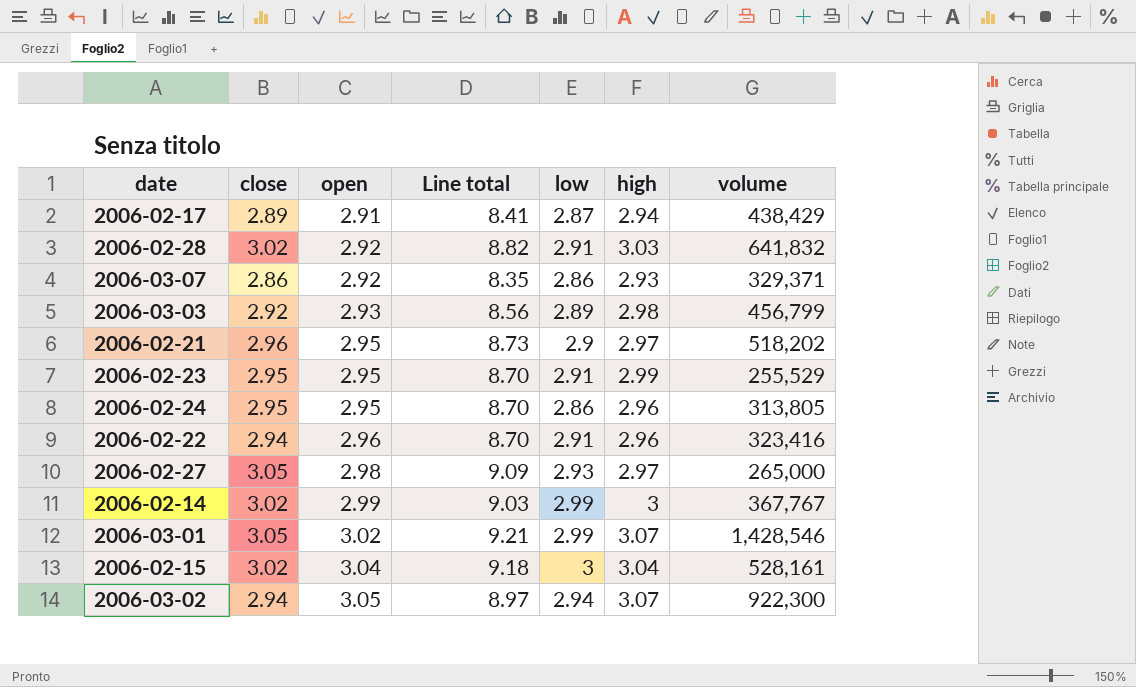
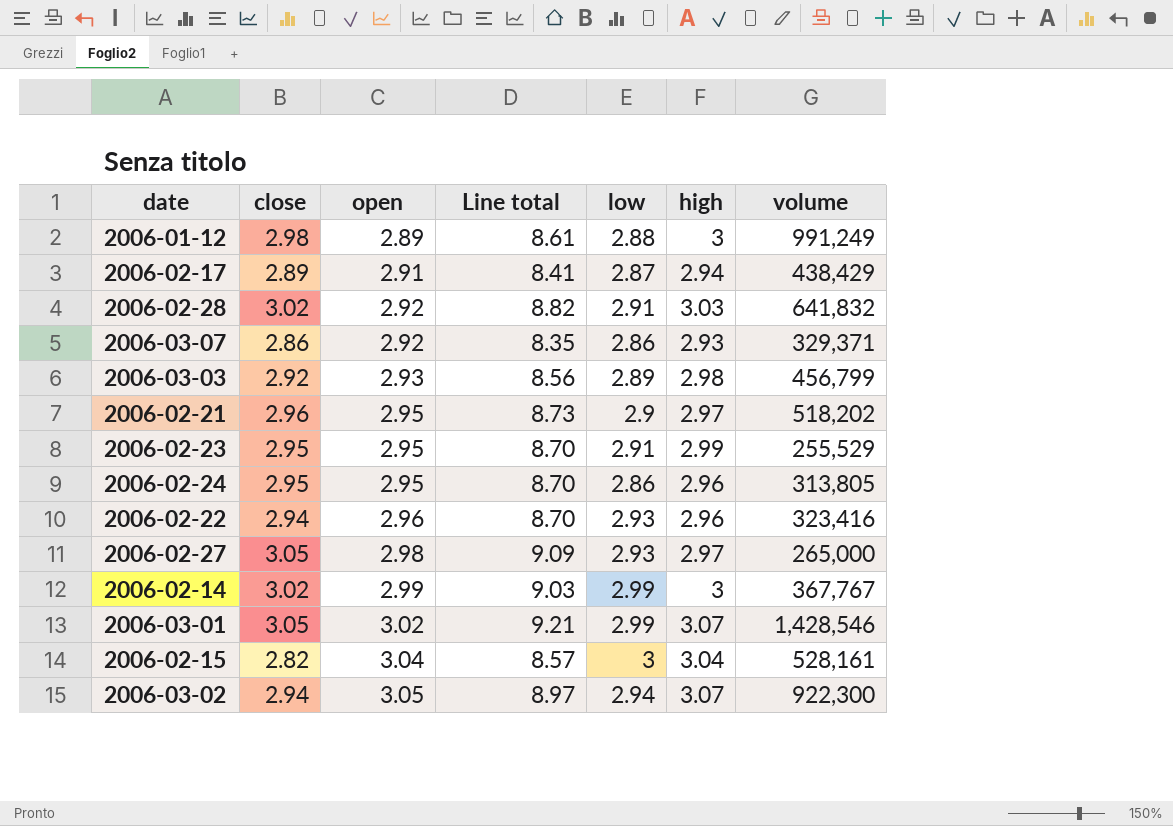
row 2006-01-12: none -> 2.98 | 2.89 | 8.61 | 2.88 | 3 | 991,249
2006-02-22 | low: 2.91 -> 2.93
2006-02-15 | close: 3.02 -> 2.82
2006-02-15 | Line total: 9.18 -> 8.57

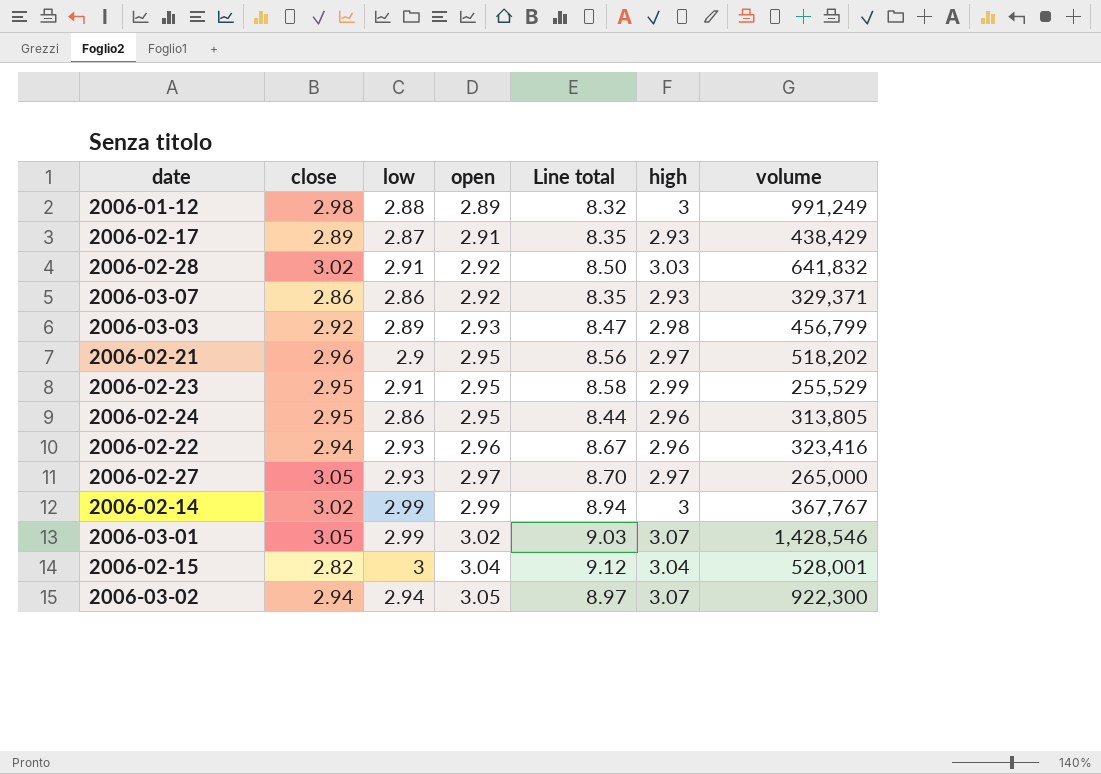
column low | position: 5 -> 3
column Line total | formula: [close] * [open] -> [low] * [open]
2006-02-17 | high: 2.94 -> 2.93
2006-02-27 | open: 2.98 -> 2.97
2006-02-15 | volume: 528,161 -> 528,001

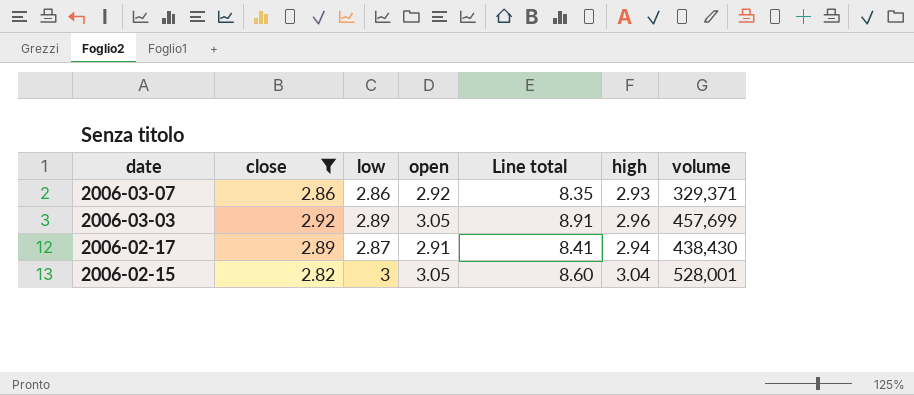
filter: none -> close <= 2.92
row order: open ascending -> date descending
column Line total | formula: [low] * [open] -> [close] * [open]
2006-03-03 | open: 2.93 -> 3.05
2006-03-03 | high: 2.98 -> 2.96
2006-03-03 | volume: 456,799 -> 457,699
2006-02-17 | high: 2.93 -> 2.94
2006-02-17 | volume: 438,429 -> 438,430
2006-02-15 | open: 3.04 -> 3.05

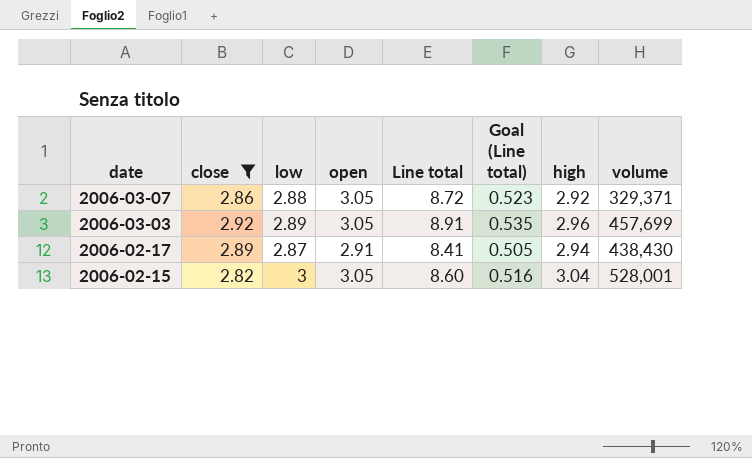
column Goal (Line total) | formula: none -> [Line total] * 0.06
2006-03-07 | low: 2.86 -> 2.88
2006-03-07 | open: 2.92 -> 3.05
2006-03-07 | Line total: 8.35 -> 8.72
2006-03-07 | high: 2.93 -> 2.92

